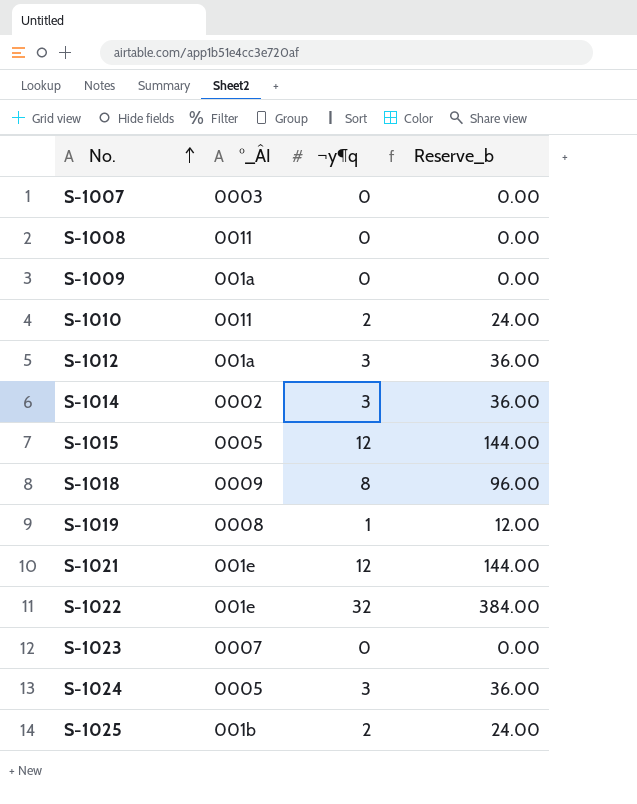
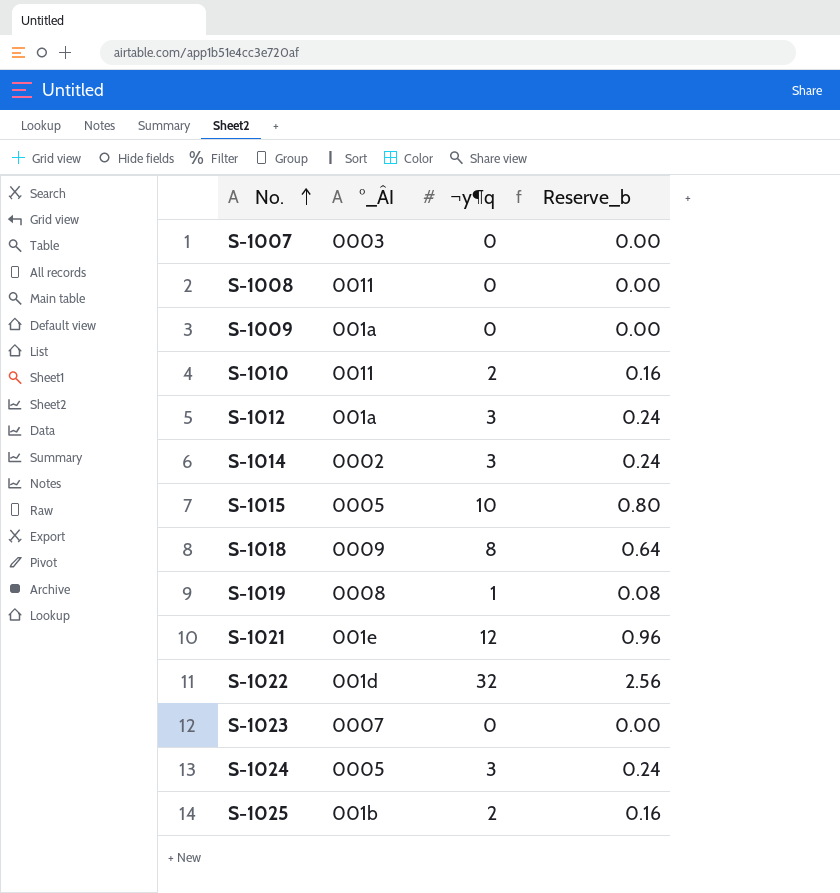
column Reserve_b | formula: [¬y¶q] * 12 -> [¬y¶q] * 0.08
S-1015 | ¬y¶q: 12 -> 10
S-1022 | °_ÂI: 001e -> 001d

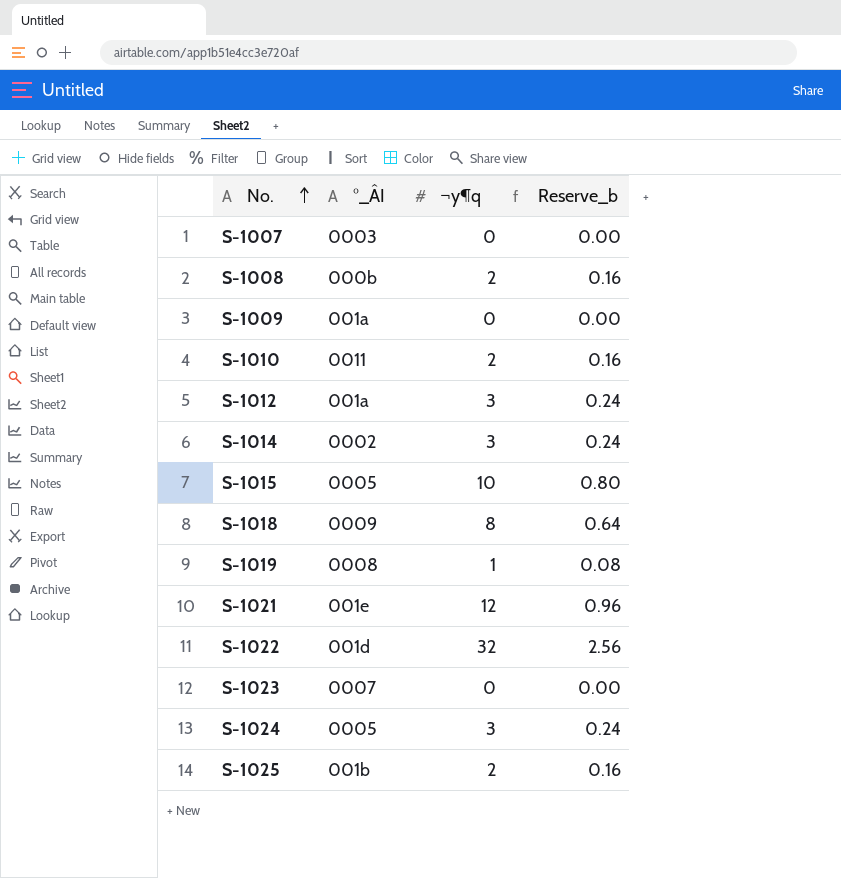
S-1008 | °_ÂI: 0011 -> 000b
S-1008 | ¬y¶q: 0 -> 2
S-1008 | Reserve_b: 0.00 -> 0.16

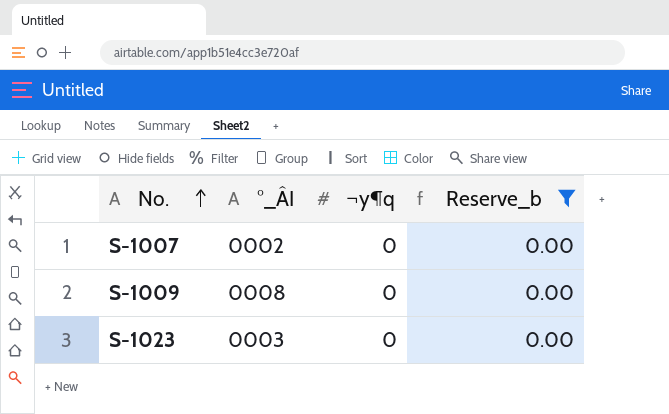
filter: none -> Reserve_b = 0.00
S-1007 | °_ÂI: 0003 -> 0002
S-1009 | °_ÂI: 001a -> 0008
S-1023 | °_ÂI: 0007 -> 0003

